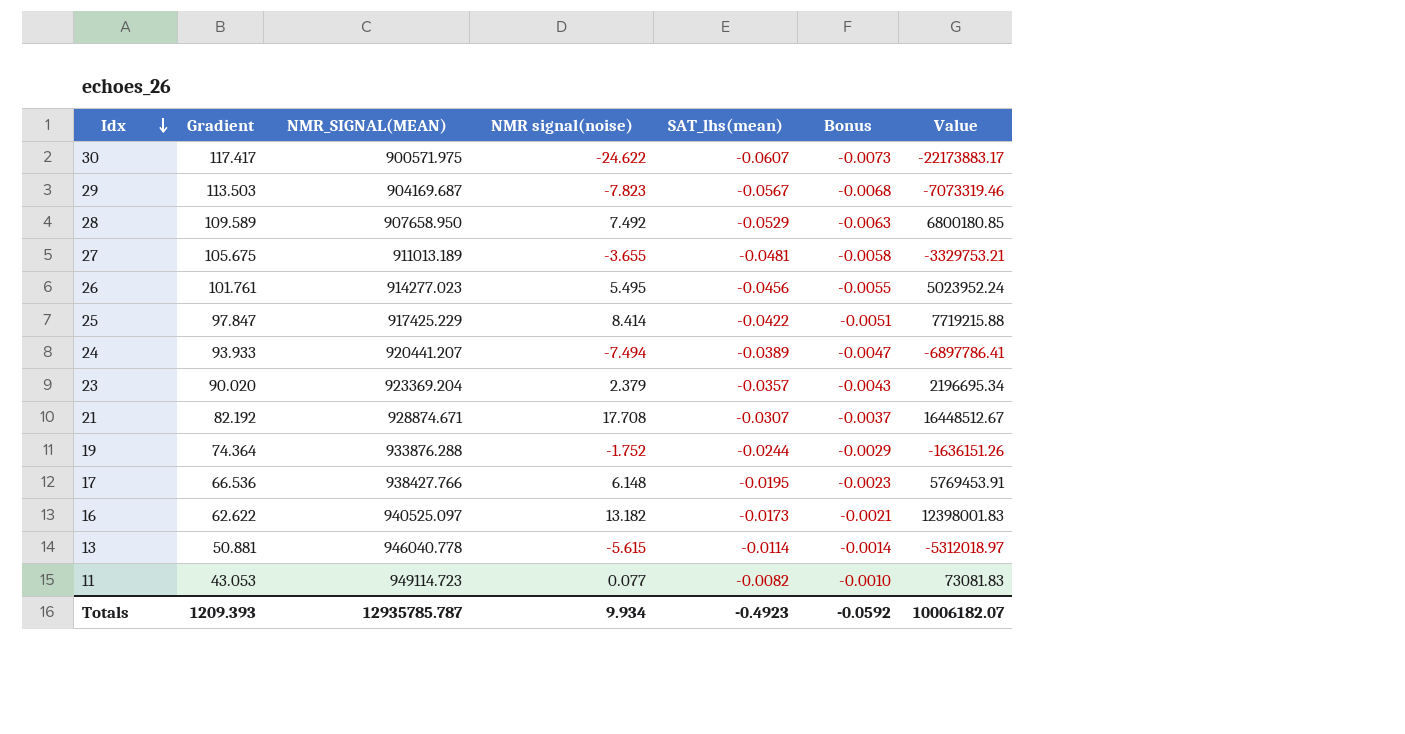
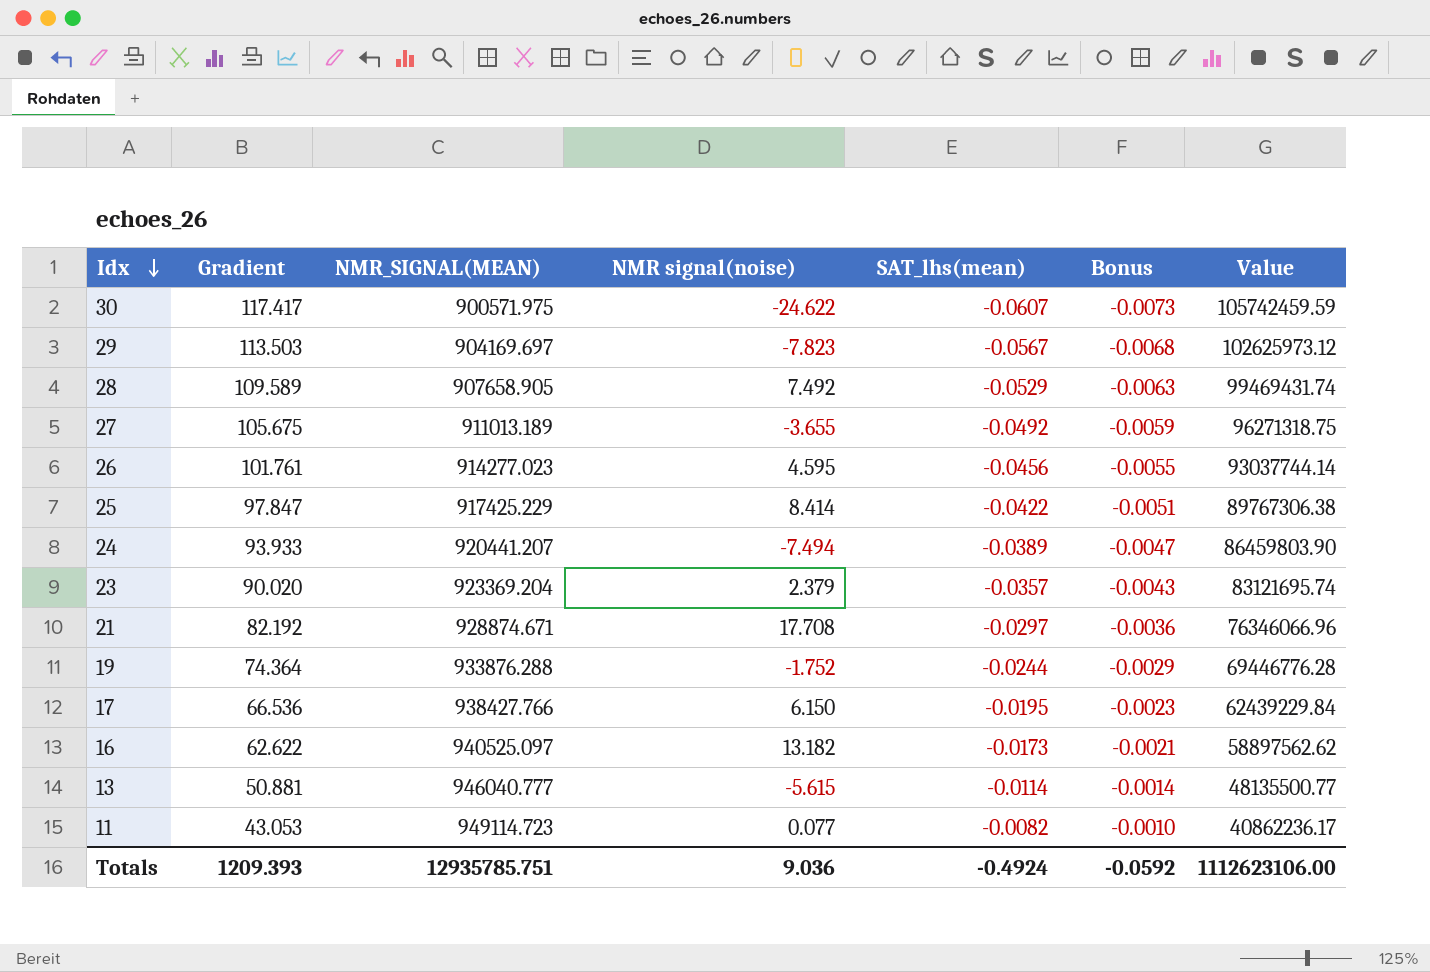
column Value | formula: [NMR_SIGNAL(MEAN)] * [NMR signal(noise)] -> [Gradient] * [NMR_SIGNAL(MEAN)]
29 | NMR_SIGNAL(MEAN): 904169.687 -> 904169.697
28 | NMR_SIGNAL(MEAN): 907658.950 -> 907658.905
27 | SAT_lhs(mean): -0.0481 -> -0.0492
27 | Bonus: -0.0058 -> -0.0059
26 | NMR signal(noise): 5.495 -> 4.595
21 | SAT_lhs(mean): -0.0307 -> -0.0297
21 | Bonus: -0.0037 -> -0.0036
17 | NMR signal(noise): 6.148 -> 6.150
13 | NMR_SIGNAL(MEAN): 946040.778 -> 946040.777
Totals | NMR_SIGNAL(MEAN): 12935785.787 -> 12935785.751
Totals | NMR signal(noise): 9.934 -> 9.036
Totals | SAT_lhs(mean): -0.4923 -> -0.4924
Totals | Value: 10006182.07 -> 1112623106.00

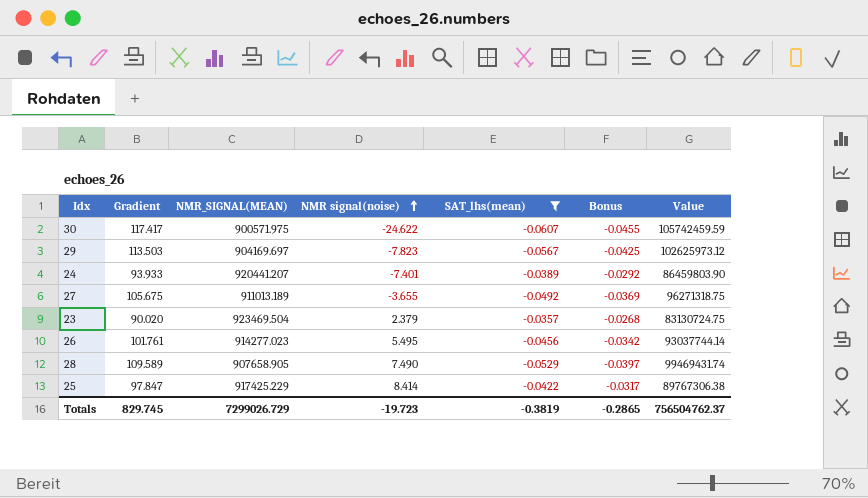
filter: none -> SAT_lhs(mean) <= -0.0357
row order: Idx descending -> NMR signal(noise) ascending
column Bonus | formula: [SAT_lhs(mean)] * 0.12 -> [SAT_lhs(mean)] * 0.75
24 | NMR signal(noise): -7.494 -> -7.401
23 | NMR_SIGNAL(MEAN): 923369.204 -> 923469.504
23 | Value: 83121695.74 -> 83130724.75
26 | NMR signal(noise): 4.595 -> 5.495
28 | NMR signal(noise): 7.492 -> 7.490
Totals | Gradient: 1209.393 -> 829.745
Totals | NMR_SIGNAL(MEAN): 12935785.751 -> 7299026.729
Totals | NMR signal(noise): 9.036 -> -19.723
Totals | SAT_lhs(mean): -0.4924 -> -0.3819
Totals | Bonus: -0.0592 -> -0.2865
Totals | Value: 1112623106.00 -> 756504762.37

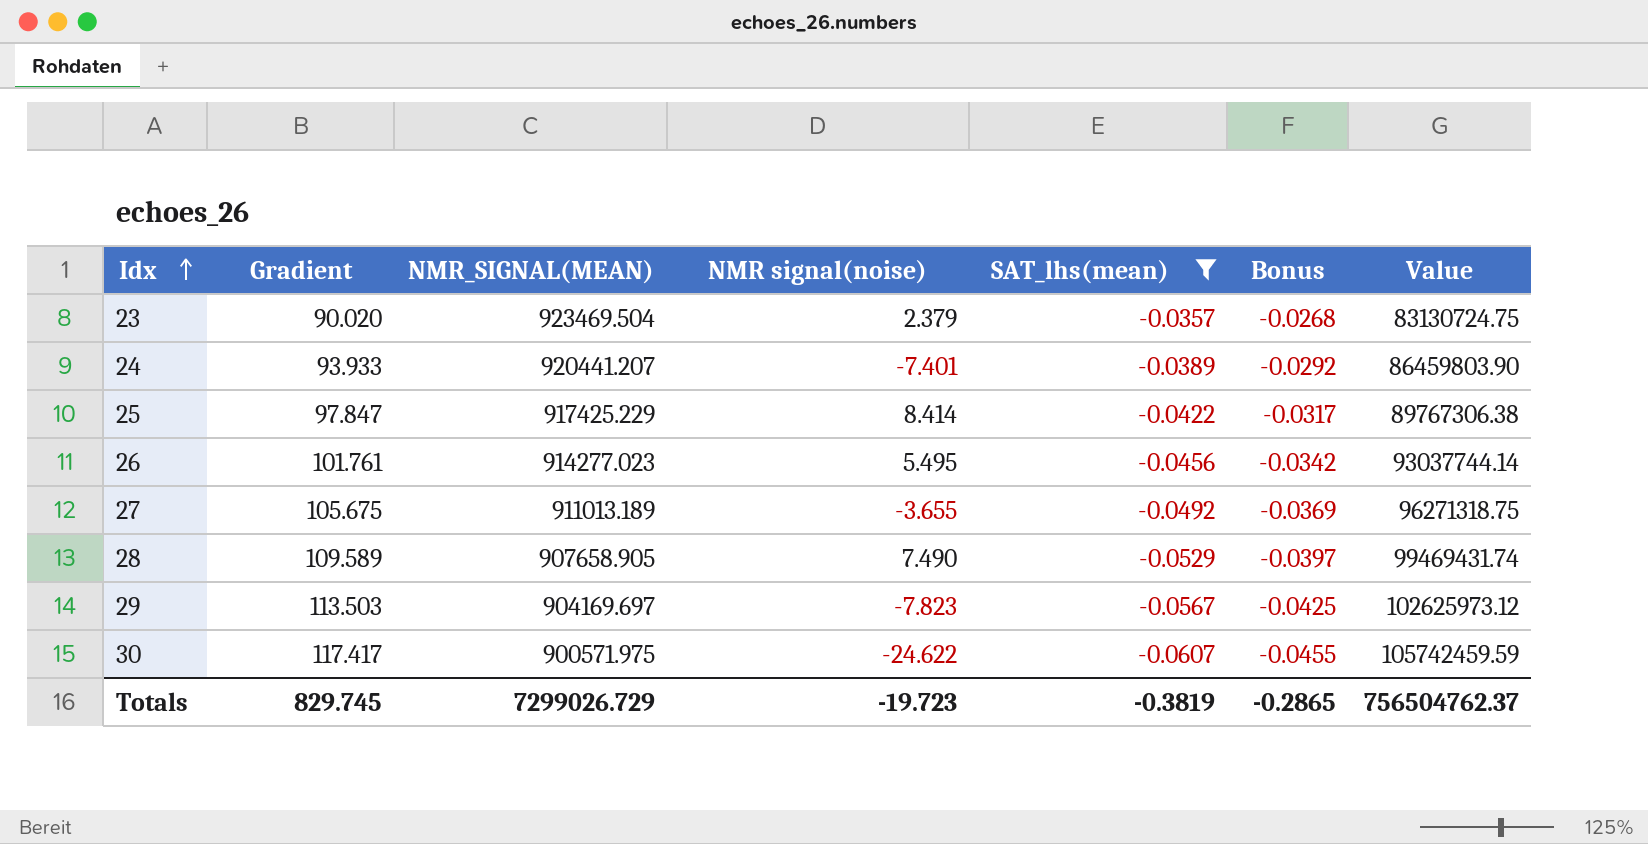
row order: NMR signal(noise) ascending -> Idx ascending

